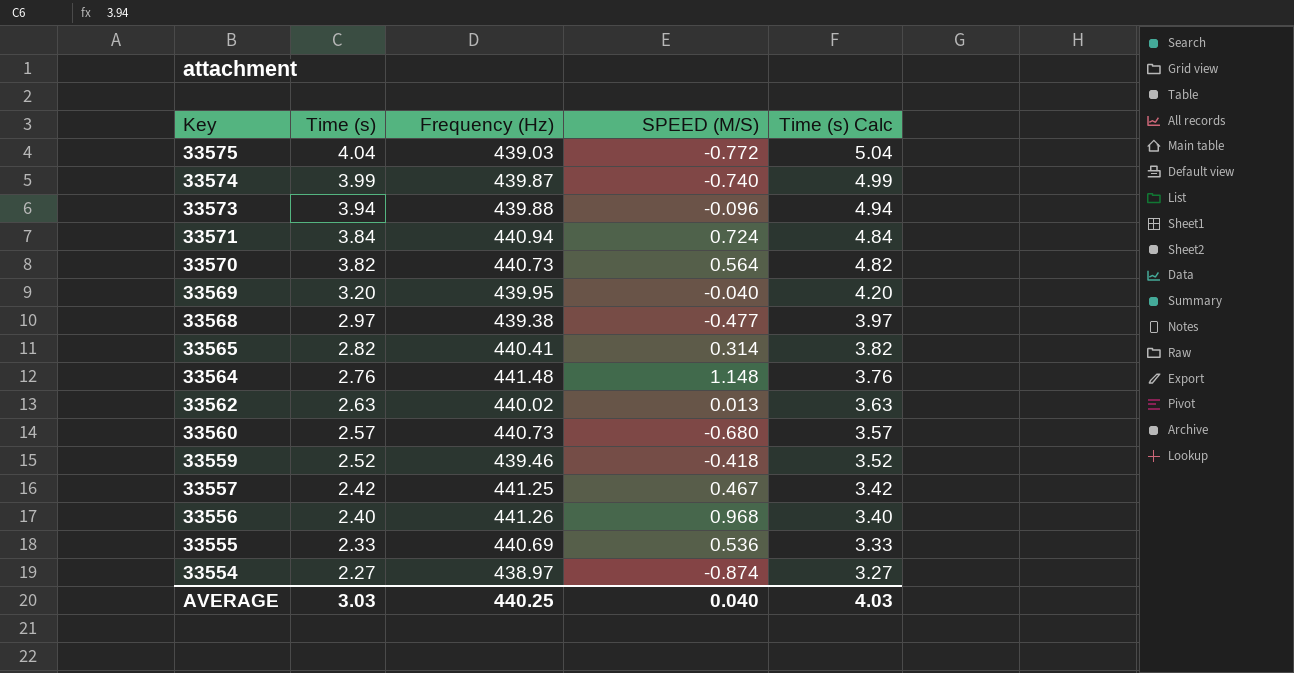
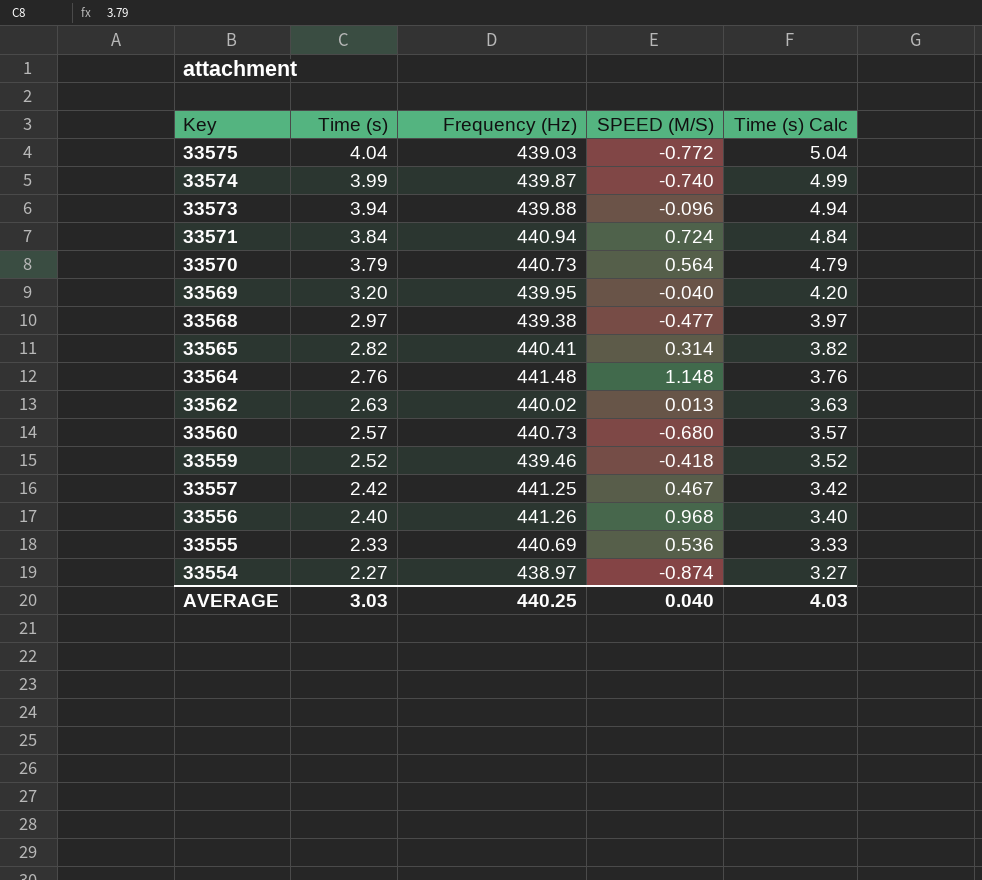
33570 | Time (s): 3.82 -> 3.79
33570 | Time (s) Calc: 4.82 -> 4.79

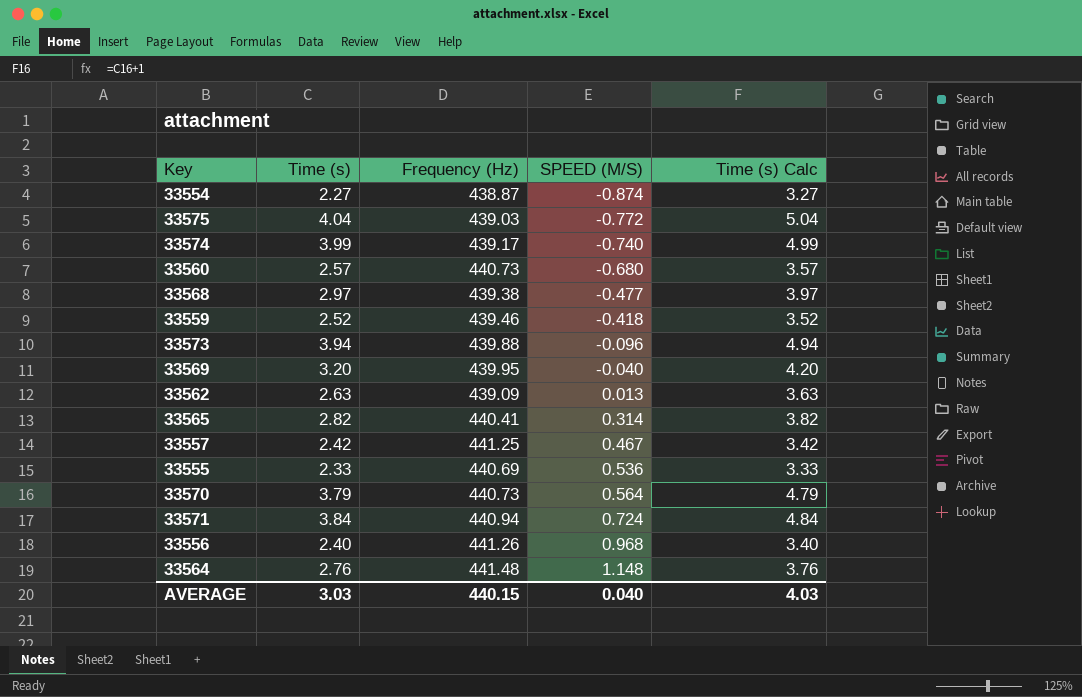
row order: Key descending -> SPEED (M/S) ascending
33554 | Frequency (Hz): 438.97 -> 438.87
33574 | Frequency (Hz): 439.87 -> 439.17
33562 | Frequency (Hz): 440.02 -> 439.09
AVERAGE | Frequency (Hz): 440.25 -> 440.15

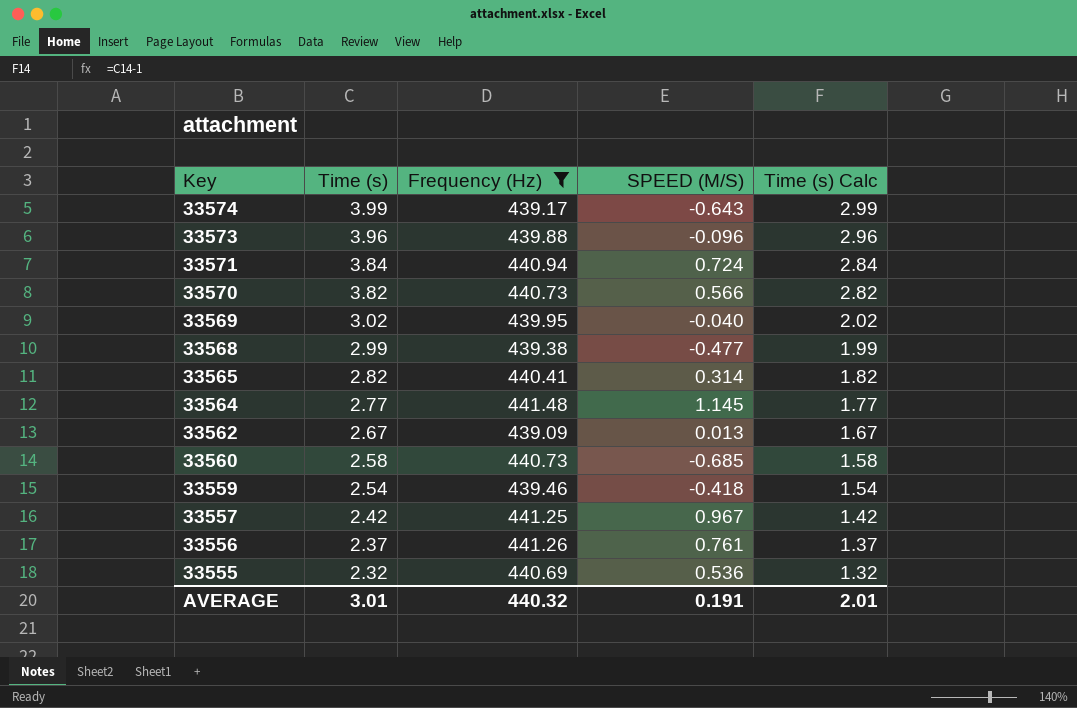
filter: none -> Frequency (Hz) >= 439.09
row order: SPEED (M/S) ascending -> Key descending
column Time (s) Calc | formula: [Time (s)] + 1 -> [Time (s)] - 1
33574 | SPEED (M/S): -0.740 -> -0.643
33573 | Time (s): 3.94 -> 3.96
33570 | Time (s): 3.79 -> 3.82
33570 | SPEED (M/S): 0.564 -> 0.566
33569 | Time (s): 3.20 -> 3.02
33568 | Time (s): 2.97 -> 2.99
33564 | Time (s): 2.76 -> 2.77
33564 | SPEED (M/S): 1.148 -> 1.145
33562 | Time (s): 2.63 -> 2.67
33560 | Time (s): 2.57 -> 2.58
33560 | SPEED (M/S): -0.680 -> -0.685
33559 | Time (s): 2.52 -> 2.54
33557 | SPEED (M/S): 0.467 -> 0.967
33556 | Time (s): 2.40 -> 2.37
33556 | SPEED (M/S): 0.968 -> 0.761
33555 | Time (s): 2.33 -> 2.32
AVERAGE | Time (s): 3.03 -> 3.01
AVERAGE | Frequency (Hz): 440.15 -> 440.32
AVERAGE | SPEED (M/S): 0.040 -> 0.191
AVERAGE | Time (s) Calc: 4.03 -> 2.01

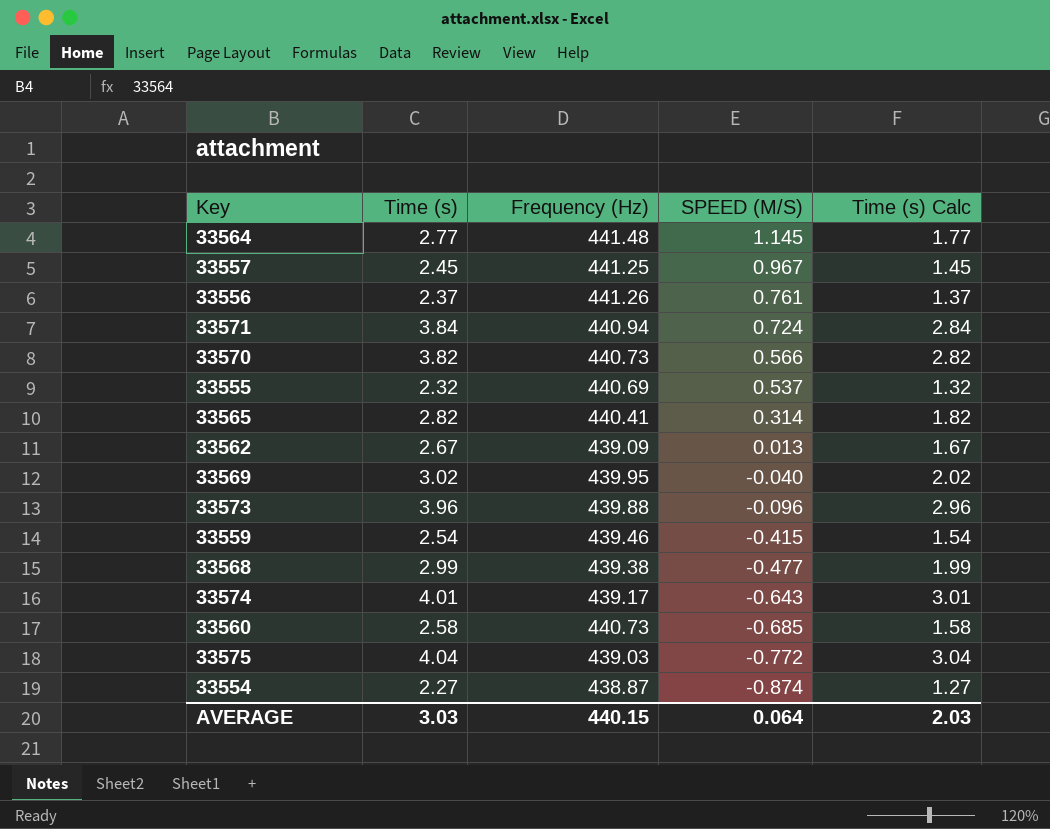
filter: Frequency (Hz) >= 439.09 -> none
row order: Key descending -> SPEED (M/S) descending
33557 | Time (s): 2.42 -> 2.45
33557 | Time (s) Calc: 1.42 -> 1.45
33555 | SPEED (M/S): 0.536 -> 0.537
33559 | SPEED (M/S): -0.418 -> -0.415
33574 | Time (s): 3.99 -> 4.01
33574 | Time (s) Calc: 2.99 -> 3.01
AVERAGE | Time (s): 3.01 -> 3.03
AVERAGE | Frequency (Hz): 440.32 -> 440.15
AVERAGE | SPEED (M/S): 0.191 -> 0.064
AVERAGE | Time (s) Calc: 2.01 -> 2.03

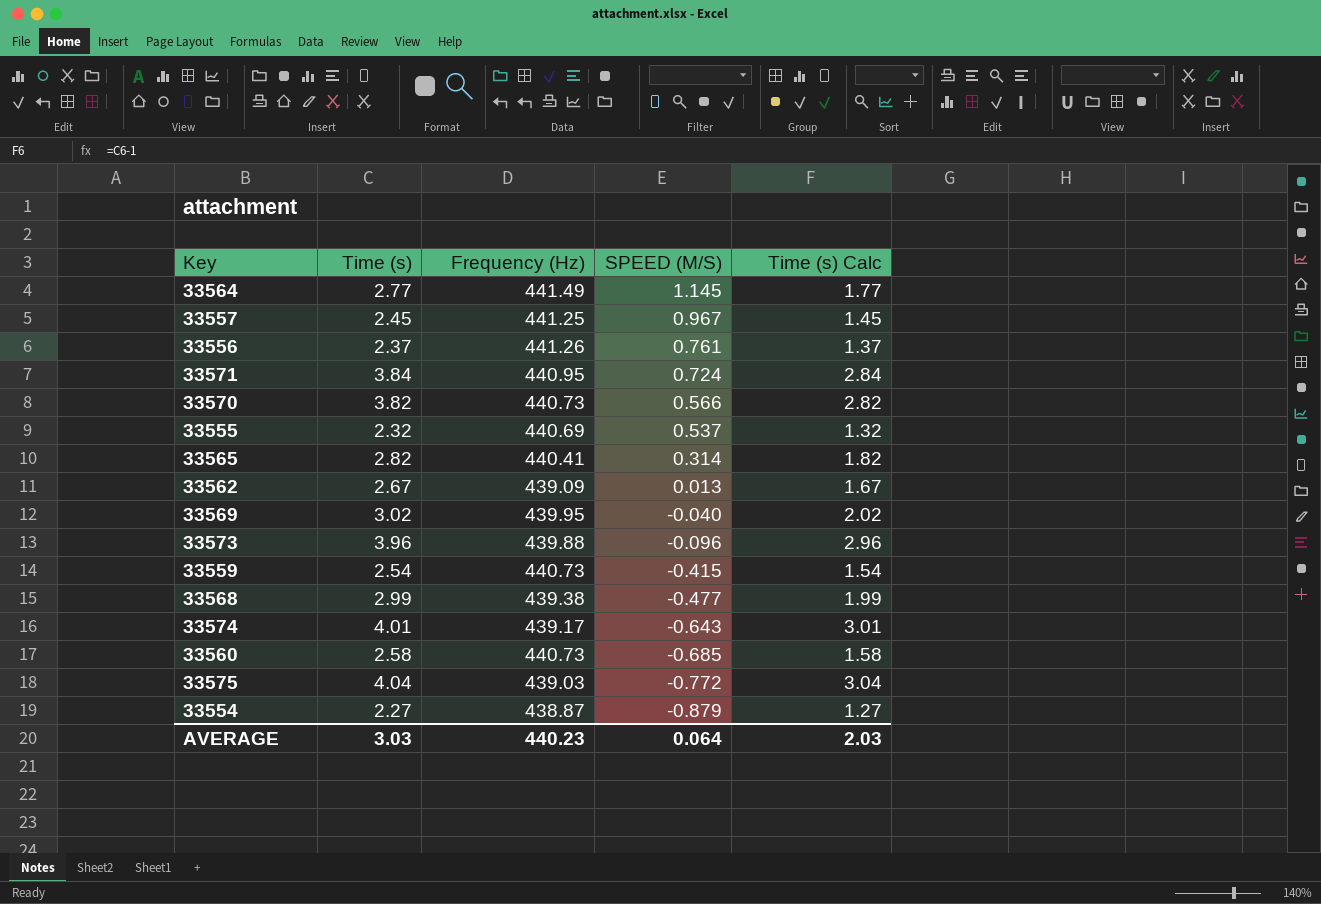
33564 | Frequency (Hz): 441.48 -> 441.49
33571 | Frequency (Hz): 440.94 -> 440.95
33559 | Frequency (Hz): 439.46 -> 440.73
33554 | SPEED (M/S): -0.874 -> -0.879
AVERAGE | Frequency (Hz): 440.15 -> 440.23

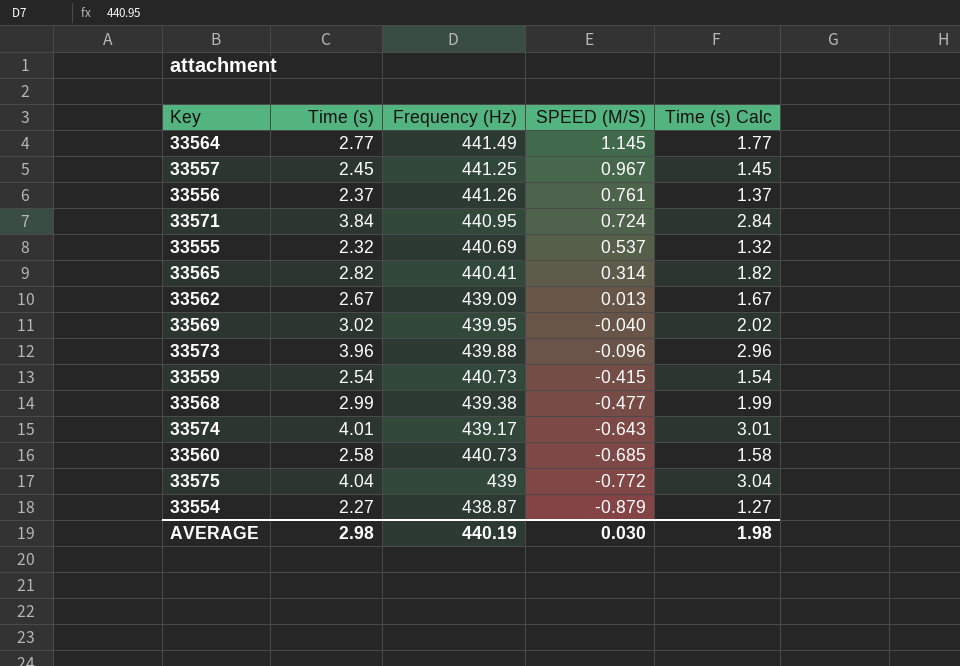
row 33570: 3.82 | 440.73 | 0.566 | 2.82 -> none
33575 | Frequency (Hz): 439.03 -> 439
AVERAGE | Time (s): 3.03 -> 2.98
AVERAGE | Frequency (Hz): 440.23 -> 440.19
AVERAGE | SPEED (M/S): 0.064 -> 0.030
AVERAGE | Time (s) Calc: 2.03 -> 1.98

